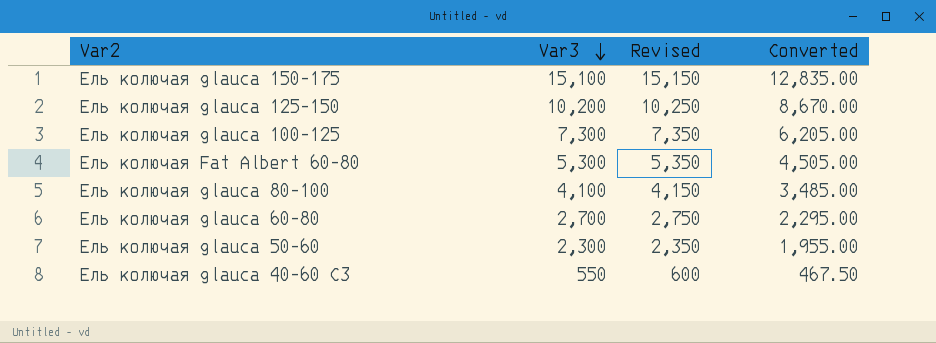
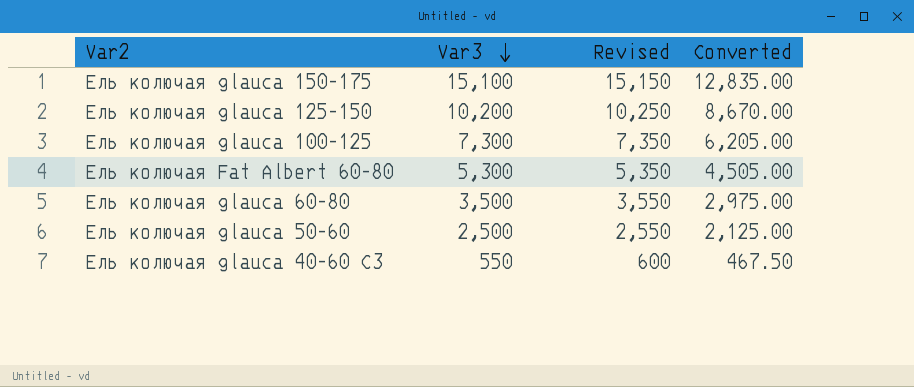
row Ель колючая glauca 80-100: 4,100 | 4,150 | 3,485.00 -> none
Ель колючая glauca 60-80 | Var3: 2,700 -> 3,500
Ель колючая glauca 60-80 | Revised: 2,750 -> 3,550
Ель колючая glauca 60-80 | Converted: 2,295.00 -> 2,975.00
Ель колючая glauca 50-60 | Var3: 2,300 -> 2,500
Ель колючая glauca 50-60 | Revised: 2,350 -> 2,550
Ель колючая glauca 50-60 | Converted: 1,955.00 -> 2,125.00

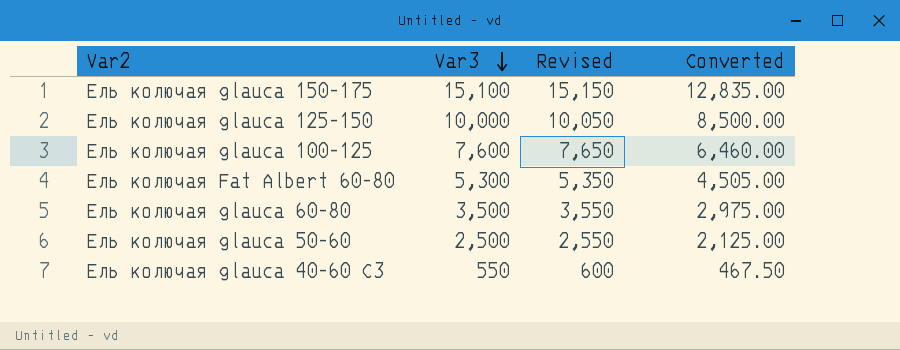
Ель колючая glauca 125-150 | Var3: 10,200 -> 10,000
Ель колючая glauca 125-150 | Revised: 10,250 -> 10,050
Ель колючая glauca 125-150 | Converted: 8,670.00 -> 8,500.00
Ель колючая glauca 100-125 | Var3: 7,300 -> 7,600
Ель колючая glauca 100-125 | Revised: 7,350 -> 7,650
Ель колючая glauca 100-125 | Converted: 6,205.00 -> 6,460.00

